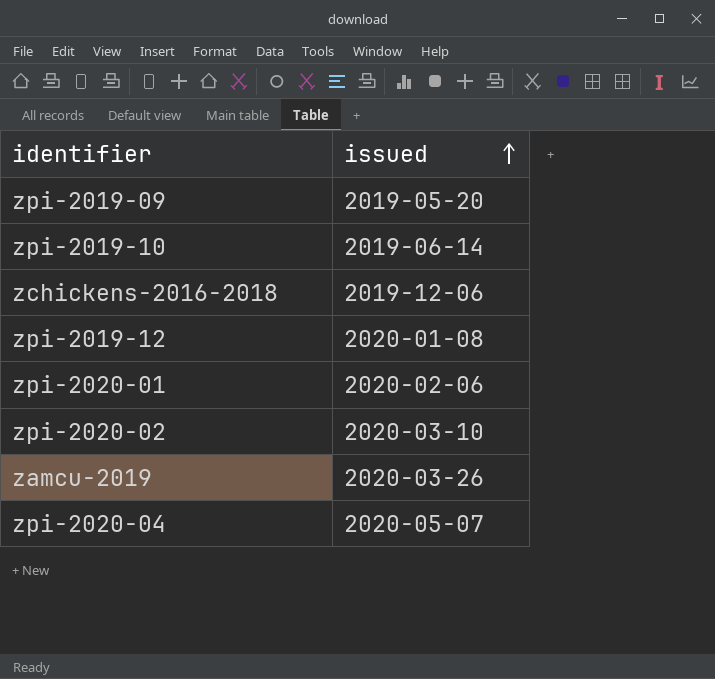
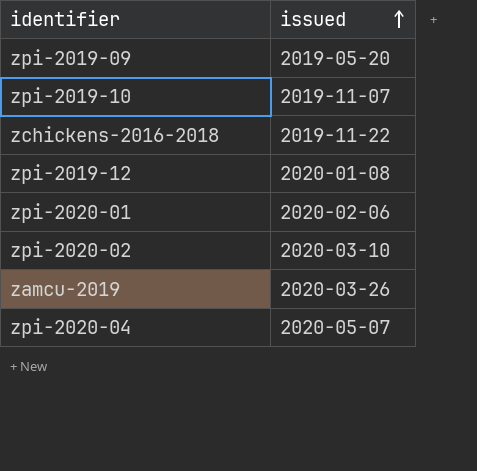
zpi-2019-10 | issued: 2019-06-14 -> 2019-11-07
zchickens-2016-2018 | issued: 2019-12-06 -> 2019-11-22

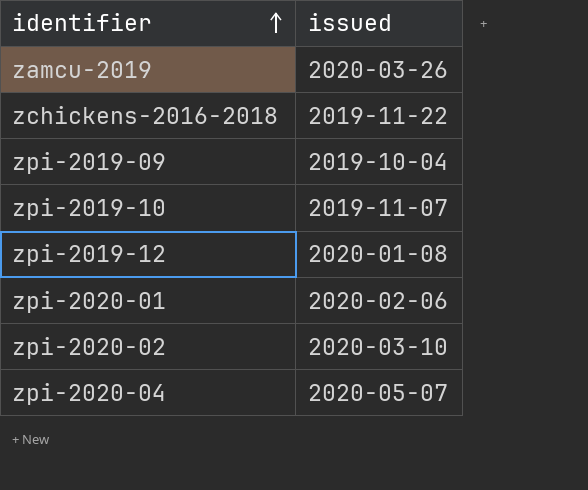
row order: issued ascending -> identifier ascending
zpi-2019-09 | issued: 2019-05-20 -> 2019-10-04

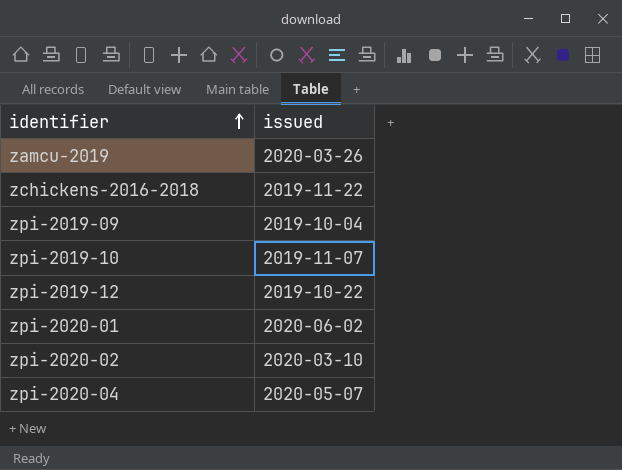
zpi-2019-12 | issued: 2020-01-08 -> 2019-10-22
zpi-2020-01 | issued: 2020-02-06 -> 2020-06-02

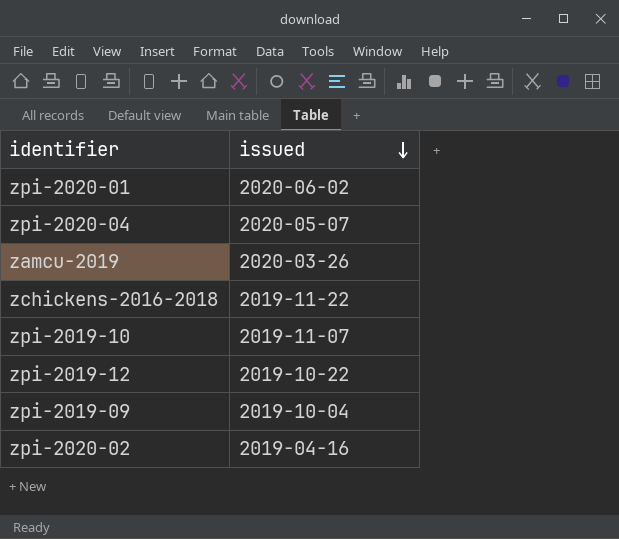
row order: identifier ascending -> issued descending
zpi-2020-02 | issued: 2020-03-10 -> 2019-04-16

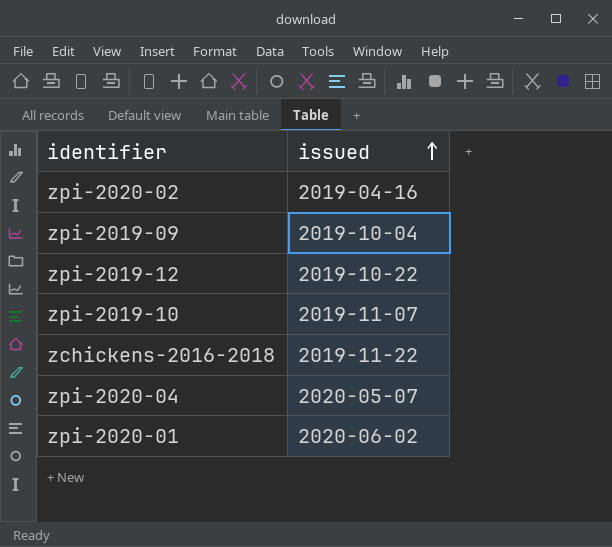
row order: issued descending -> issued ascending
row zamcu-2019: 2020-03-26 -> none

